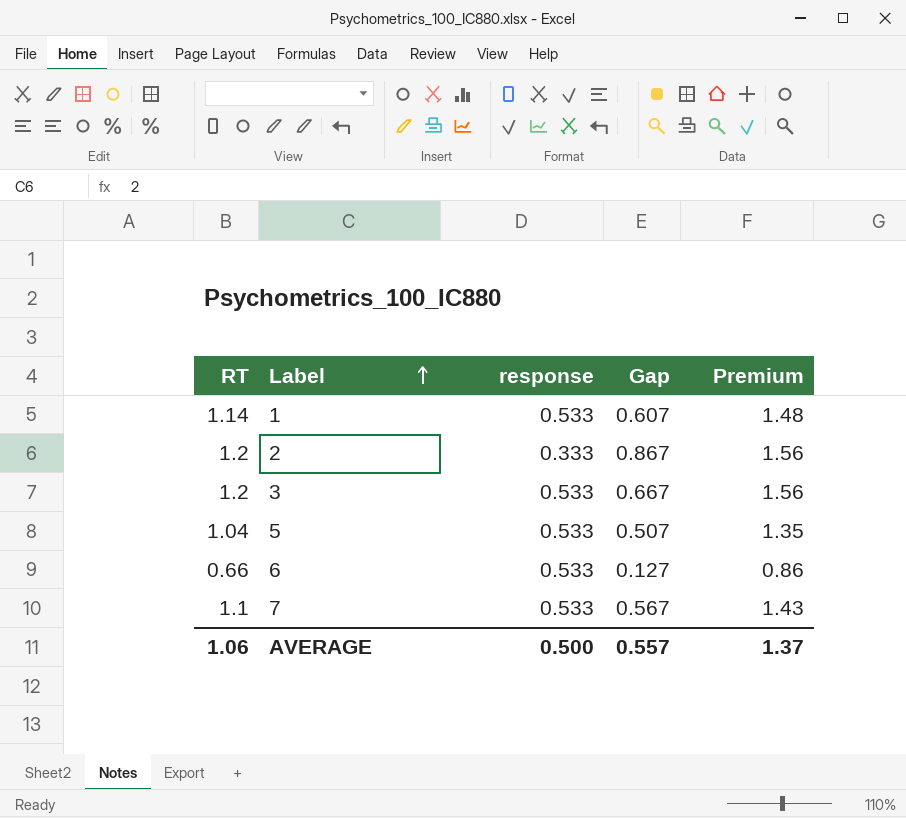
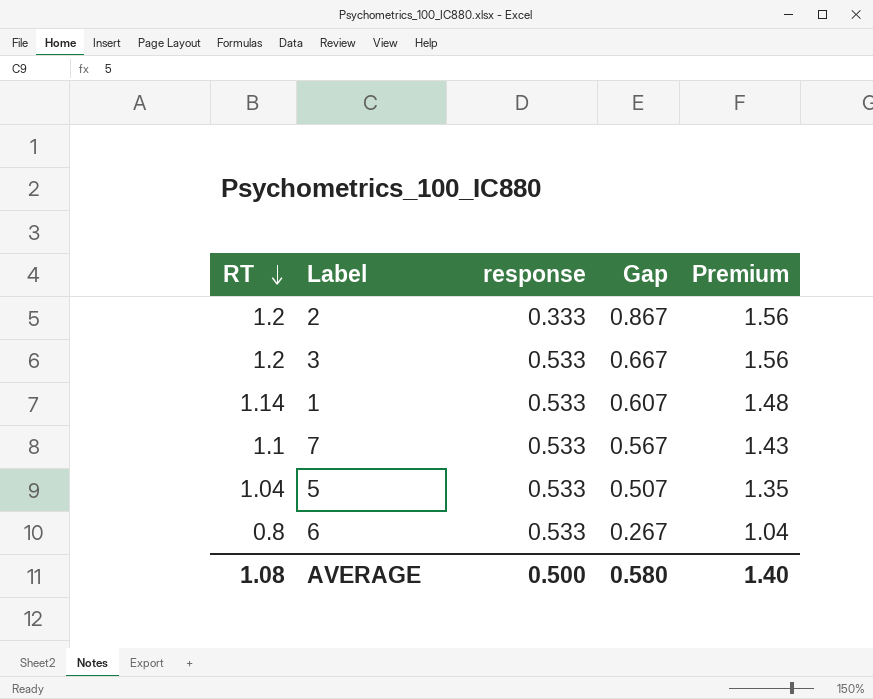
row order: Label ascending -> RT descending
6 | RT: 0.66 -> 0.8
6 | Gap: 0.127 -> 0.267
6 | Premium: 0.86 -> 1.04
AVERAGE | RT: 1.06 -> 1.08
AVERAGE | Gap: 0.557 -> 0.580
AVERAGE | Premium: 1.37 -> 1.40

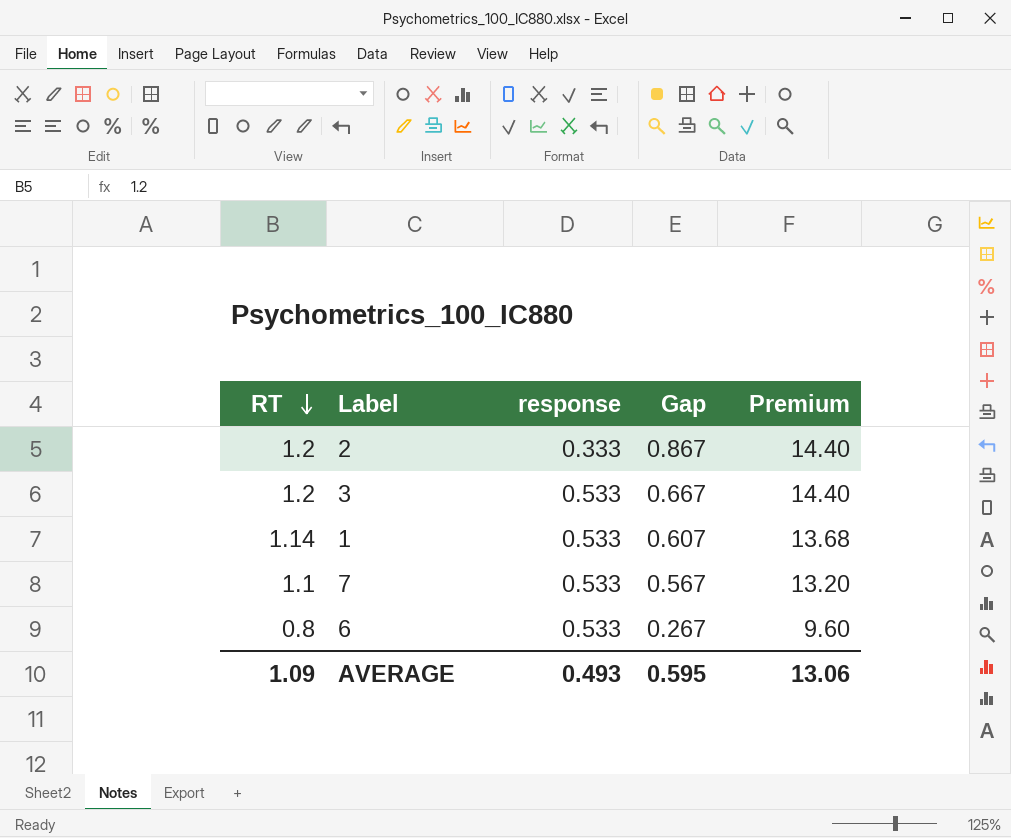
column Premium | formula: [RT] * 1.3 -> [RT] * 12
row 5: 1.04 | 0.533 | 0.507 | 1.35 -> none
AVERAGE | RT: 1.08 -> 1.09
AVERAGE | response: 0.500 -> 0.493
AVERAGE | Gap: 0.580 -> 0.595
AVERAGE | Premium: 1.40 -> 13.06

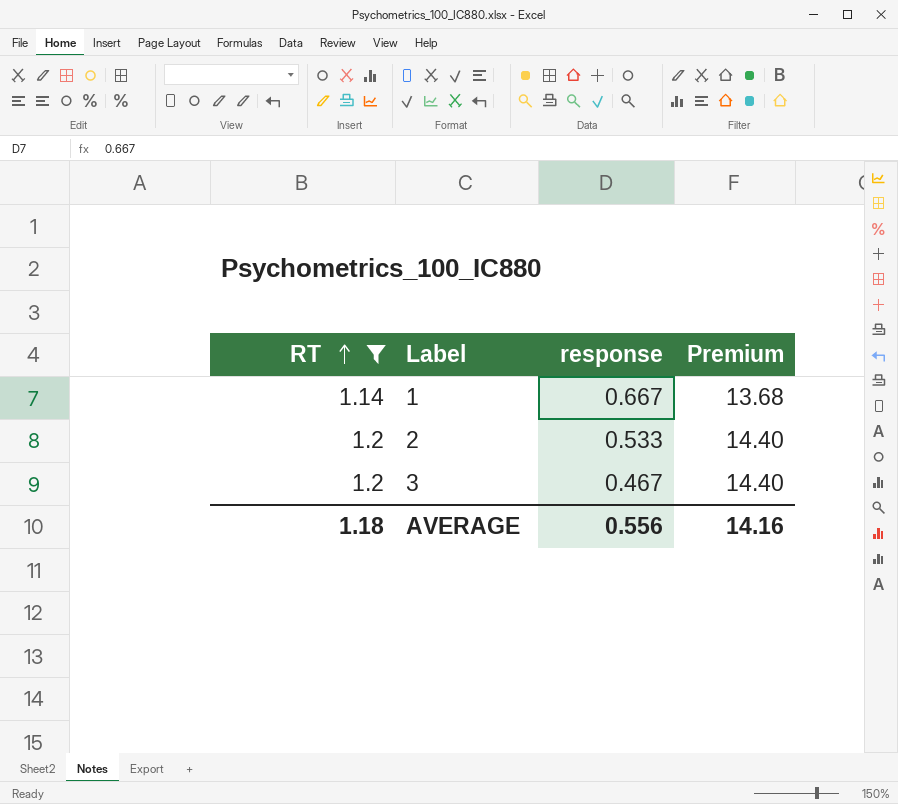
filter: none -> RT >= 1.14
row order: RT descending -> RT ascending
column Gap | formula: [RT] - [response] -> none
1 | response: 0.533 -> 0.667
2 | response: 0.333 -> 0.533
3 | response: 0.533 -> 0.467
AVERAGE | RT: 1.09 -> 1.18
AVERAGE | response: 0.493 -> 0.556
AVERAGE | Premium: 13.06 -> 14.16

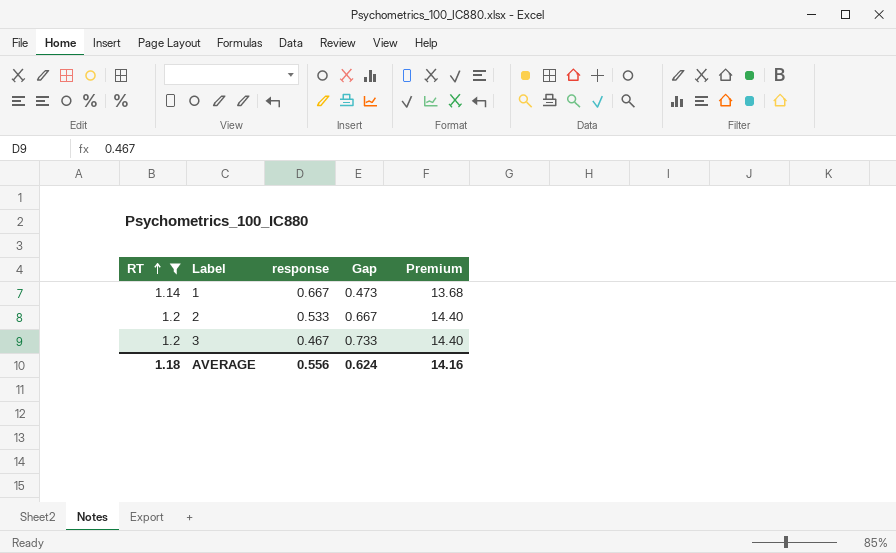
column Gap | formula: none -> [RT] - [response]

